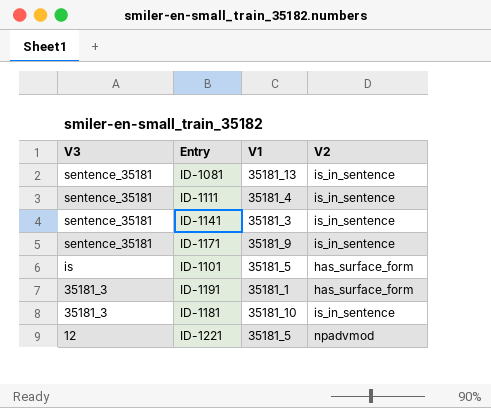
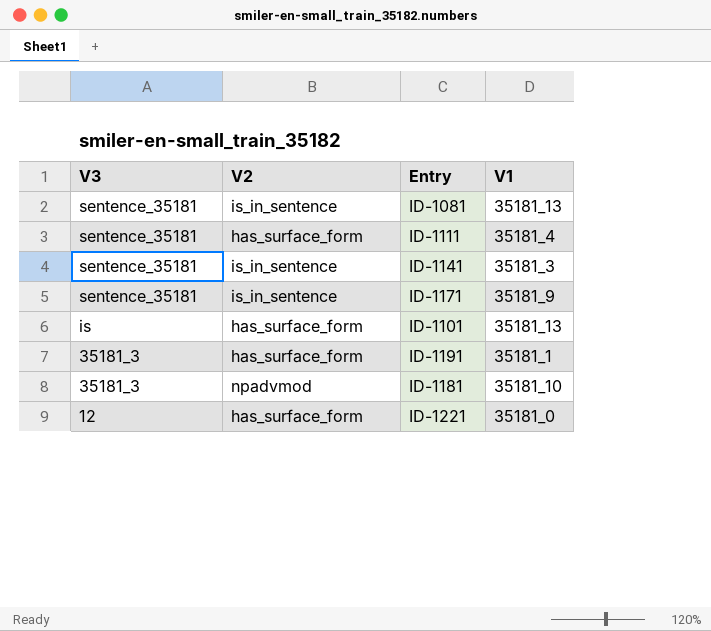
column V2 | position: 4 -> 2
ID-1111 | V2: is_in_sentence -> has_surface_form
ID-1101 | V1: 35181_5 -> 35181_13
ID-1181 | V2: is_in_sentence -> npadvmod
ID-1221 | V2: npadvmod -> has_surface_form
ID-1221 | V1: 35181_5 -> 35181_0

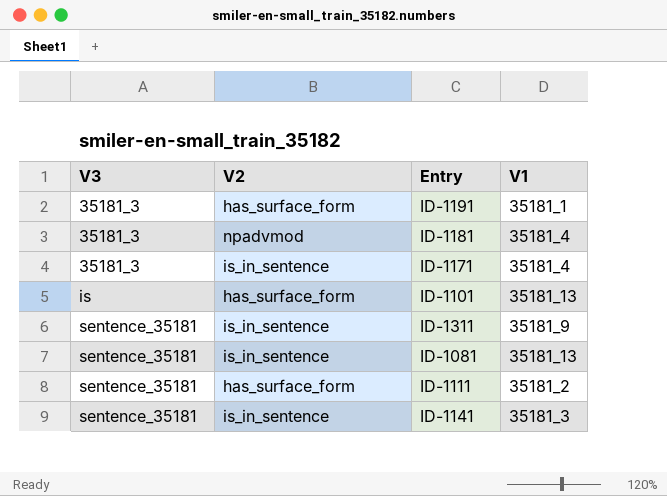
row order: V3 descending -> V3 ascending
row ID-1221: 12 | has_surface_form | 35181_0 -> none
ID-1181 | V1: 35181_10 -> 35181_4
ID-1171 | V3: sentence_35181 -> 35181_3
ID-1171 | V1: 35181_9 -> 35181_4
row ID-1311: none -> sentence_35181 | is_in_sentence | 35181_9
ID-1111 | V1: 35181_4 -> 35181_2

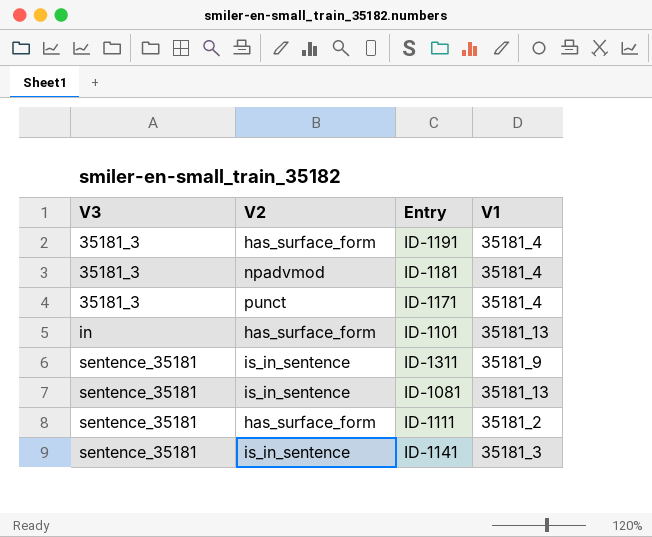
ID-1191 | V1: 35181_1 -> 35181_4
ID-1171 | V2: is_in_sentence -> punct
ID-1101 | V3: is -> in

